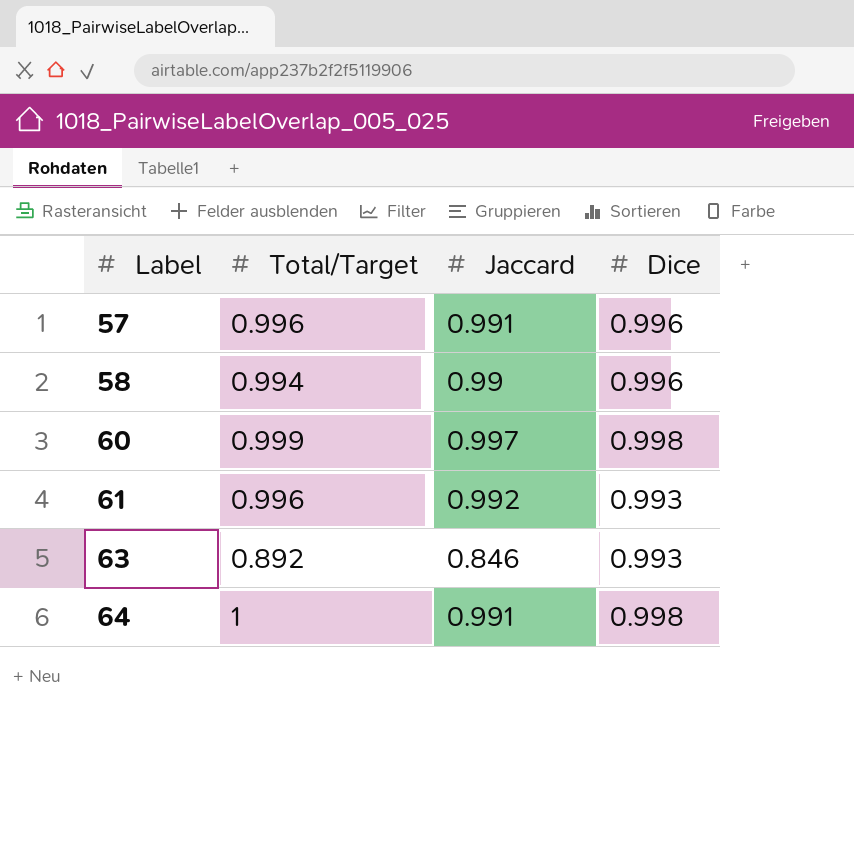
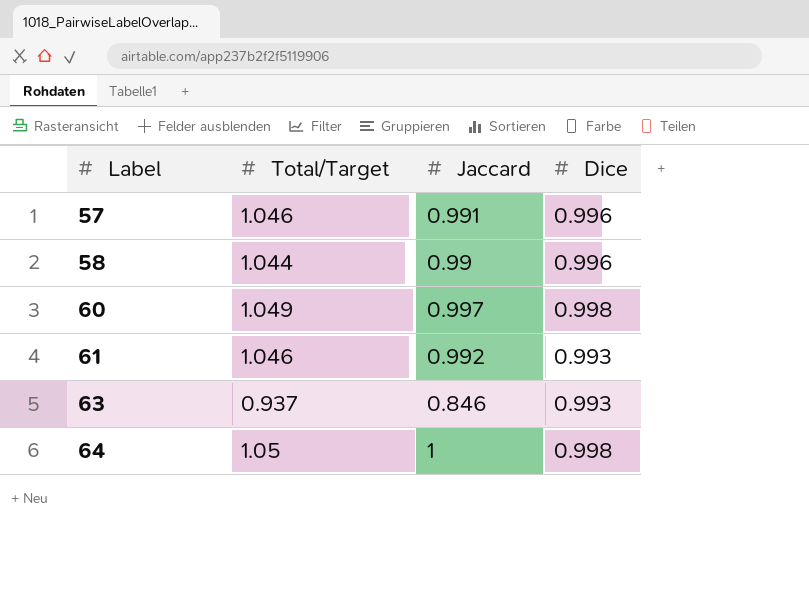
57 | Total/Target: 0.996 -> 1.046
58 | Total/Target: 0.994 -> 1.044
60 | Total/Target: 0.999 -> 1.049
61 | Total/Target: 0.996 -> 1.046
63 | Total/Target: 0.892 -> 0.937
64 | Total/Target: 1 -> 1.05
64 | Jaccard: 0.991 -> 1

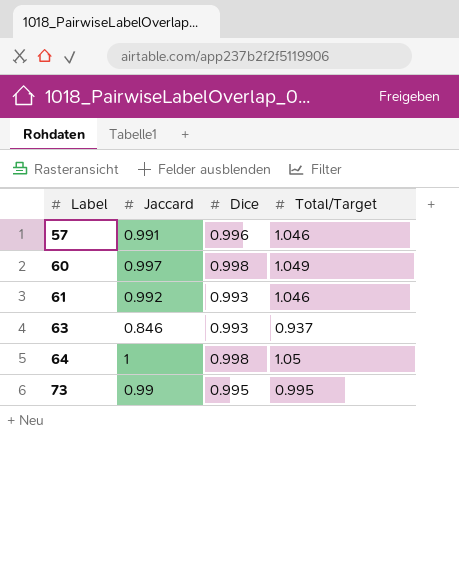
column Total/Target | position: 2 -> 4
row 58: 1.044 | 0.99 | 0.996 -> none
row 73: none -> 0.99 | 0.995 | 0.995

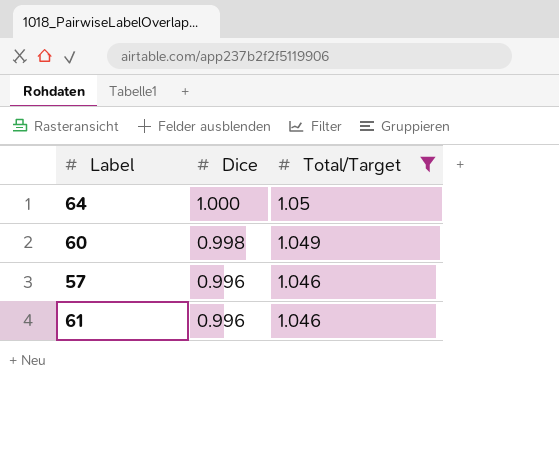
filter: none -> Total/Target >= 1.046
row order: Label ascending -> Dice descending
column Jaccard | position: 2 -> none
64 | Dice: 0.998 -> 1.000
61 | Dice: 0.993 -> 0.996

